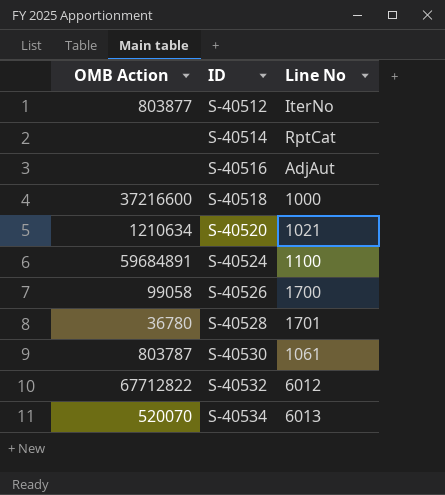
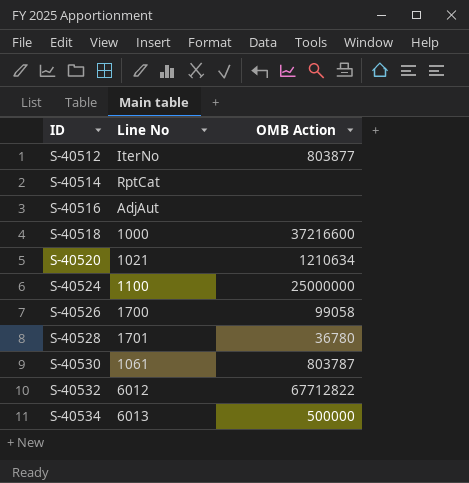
column OMB Action | position: 1 -> 3
S-40524 | OMB Action: 59684891 -> 25000000
S-40534 | OMB Action: 520070 -> 500000

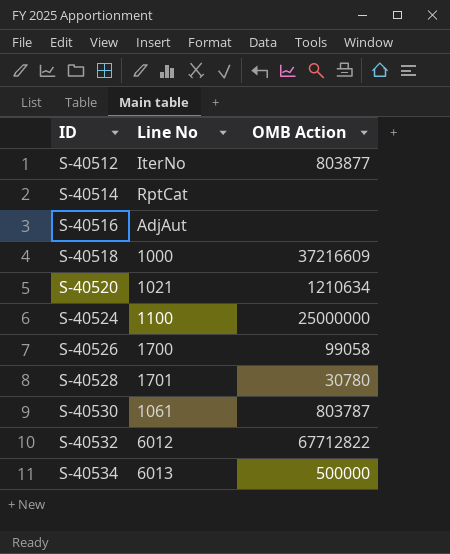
S-40518 | OMB Action: 37216600 -> 37216609
S-40528 | OMB Action: 36780 -> 30780

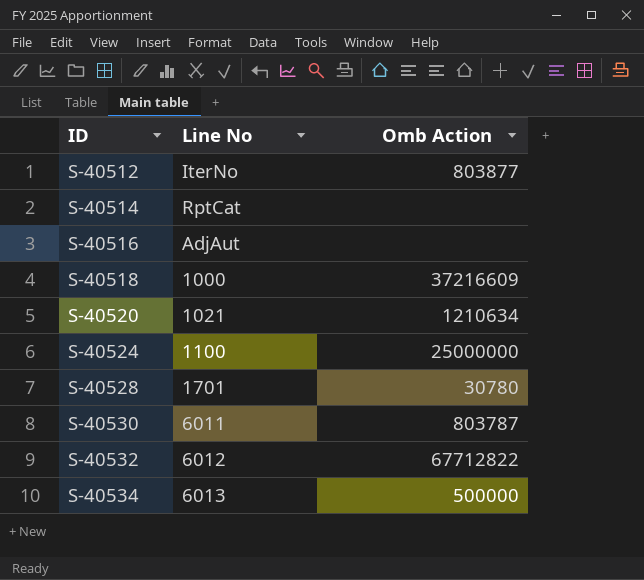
column name: OMB Action -> Omb Action
row S-40526: 1700 | 99058 -> none
S-40530 | Line No: 1061 -> 6011

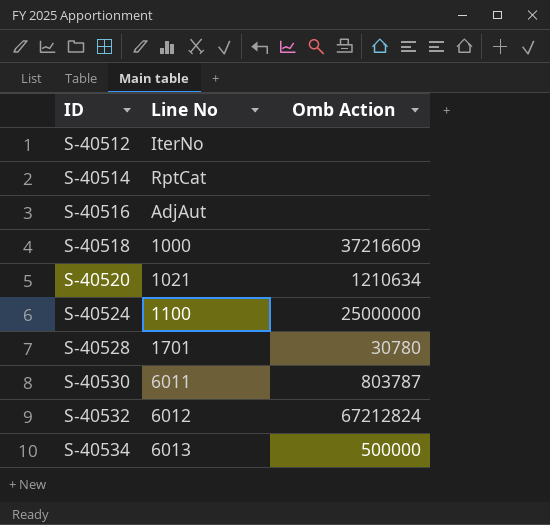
S-40512 | Omb Action: 803877 -> none
S-40532 | Omb Action: 67712822 -> 67212824

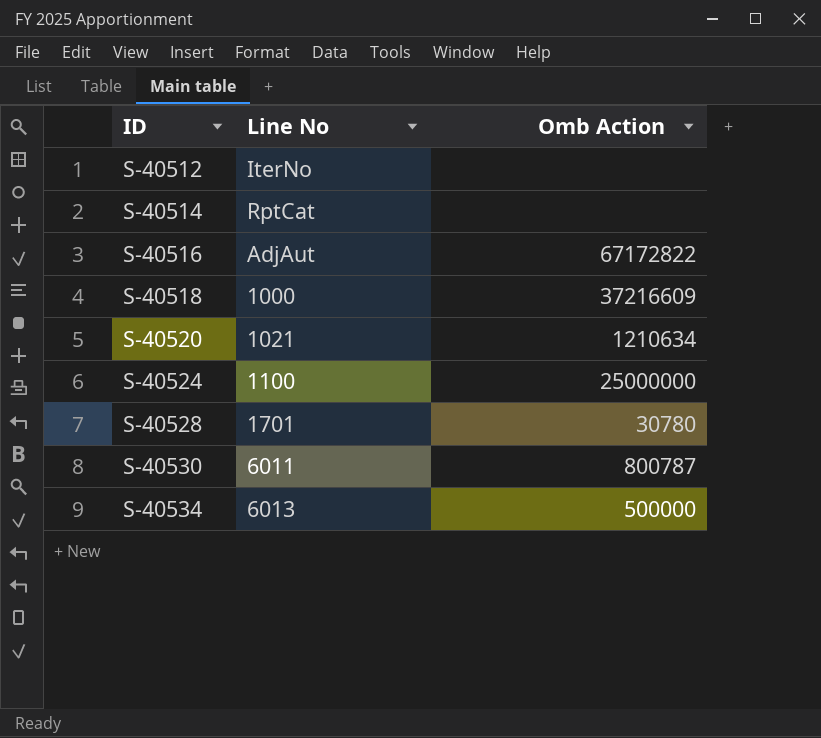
row S-40532: 6012 | 67212824 -> none
S-40516 | Omb Action: none -> 67172822
S-40530 | Omb Action: 803787 -> 800787

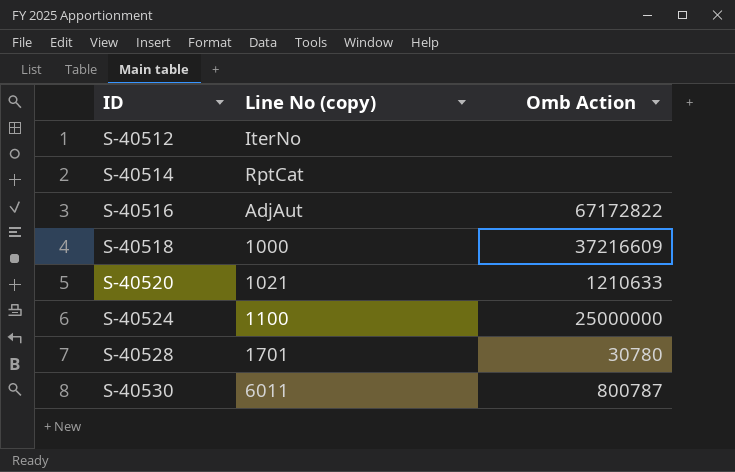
column name: Line No -> Line No (copy)
row S-40534: 6013 | 500000 -> none
S-40520 | Omb Action: 1210634 -> 1210633

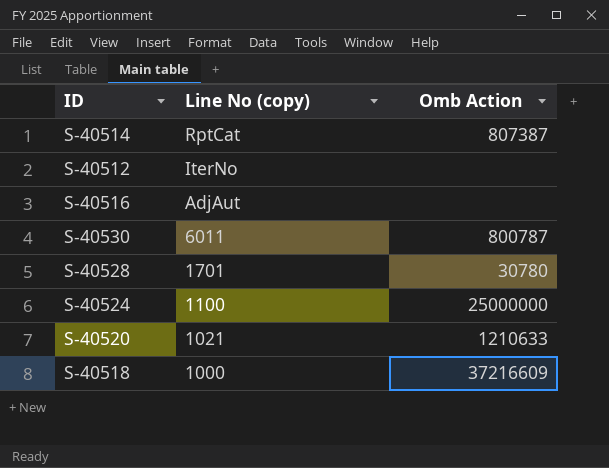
row order: ID ascending -> Line No (copy) descending
S-40514 | Omb Action: none -> 807387
S-40516 | Omb Action: 67172822 -> none

